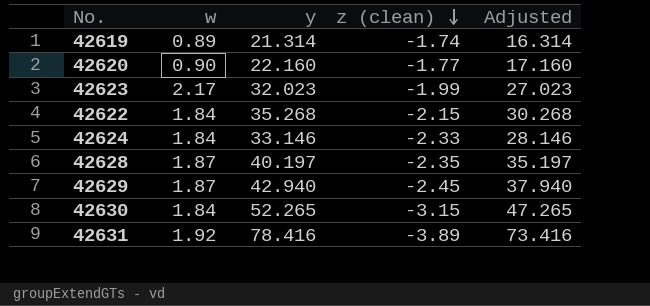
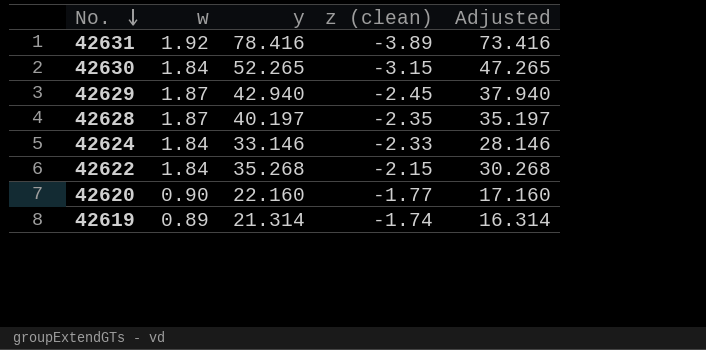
row order: z (clean) descending -> No. descending
row 42623: 2.17 | 32.023 | -1.99 | 27.023 -> none

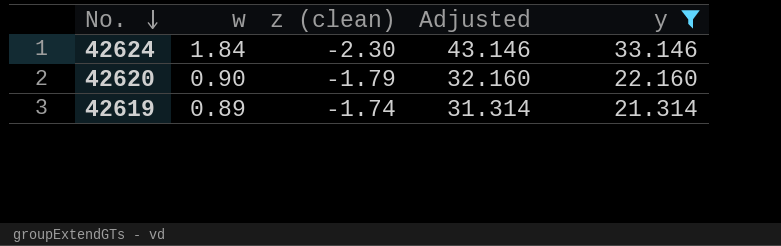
filter: none -> y <= 33.146
column Adjusted | formula: [y] - 5 -> [y] + 10
column y | position: 3 -> 5
42624 | z (clean): -2.33 -> -2.30
42620 | z (clean): -1.77 -> -1.79

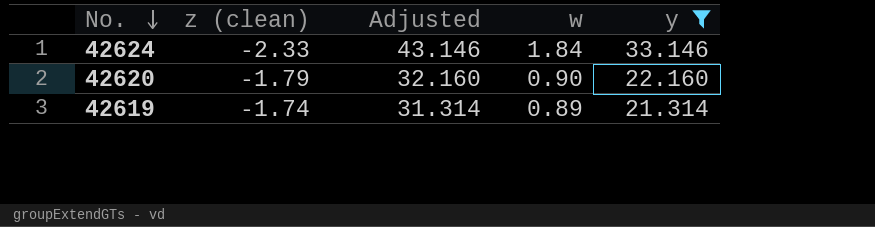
column w | position: 2 -> 4
42624 | z (clean): -2.30 -> -2.33

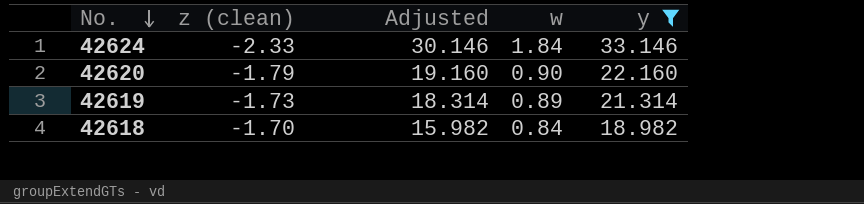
column Adjusted | formula: [y] + 10 -> [y] - 3
42619 | z (clean): -1.74 -> -1.73
row 42618: none -> -1.70 | 15.982 | 0.84 | 18.982

